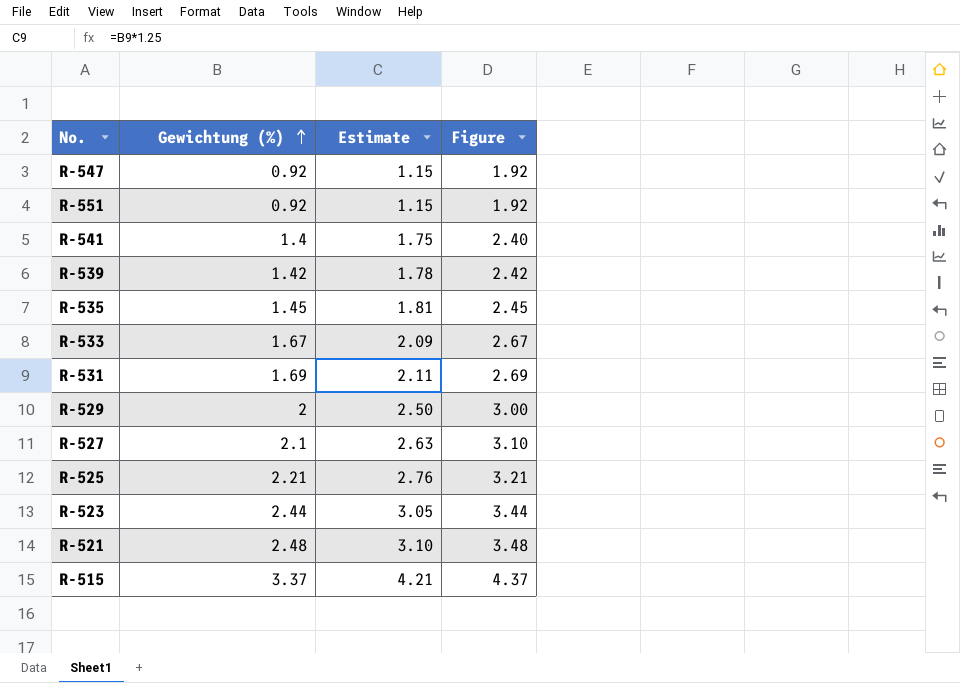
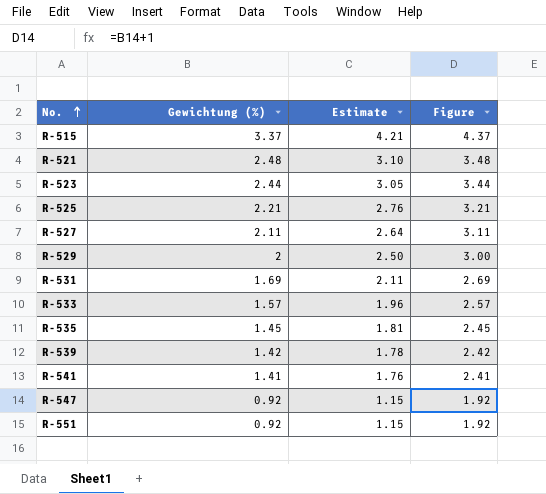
row order: Gewichtung (%) ascending -> No. ascending
R-527 | Gewichtung (%): 2.1 -> 2.11
R-527 | Estimate: 2.63 -> 2.64
R-527 | Figure: 3.10 -> 3.11
R-533 | Gewichtung (%): 1.67 -> 1.57
R-533 | Estimate: 2.09 -> 1.96
R-533 | Figure: 2.67 -> 2.57
R-541 | Gewichtung (%): 1.4 -> 1.41
R-541 | Estimate: 1.75 -> 1.76
R-541 | Figure: 2.40 -> 2.41

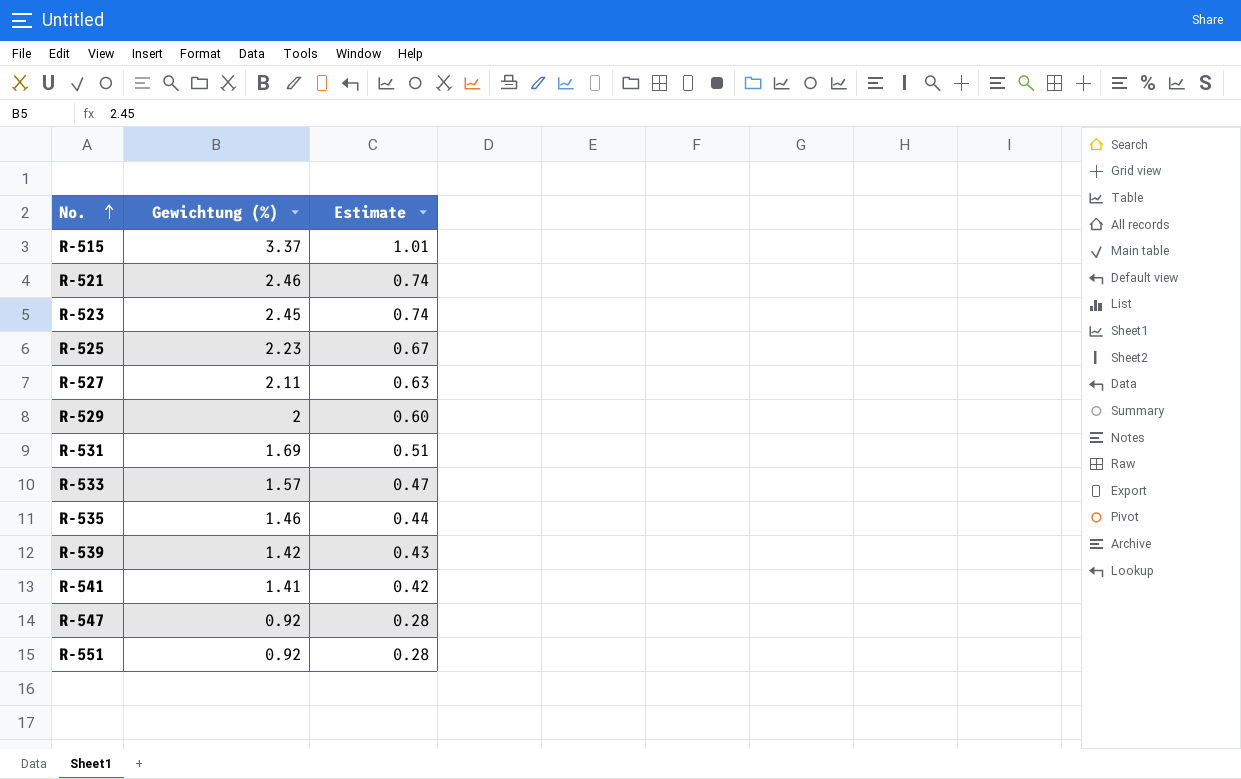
column Figure | formula: [Gewichtung (%)] + 1 -> none
column Estimate | formula: [Gewichtung (%)] * 1.25 -> [Gewichtung (%)] * 0.3
R-521 | Gewichtung (%): 2.48 -> 2.46
R-523 | Gewichtung (%): 2.44 -> 2.45
R-525 | Gewichtung (%): 2.21 -> 2.23
R-535 | Gewichtung (%): 1.45 -> 1.46

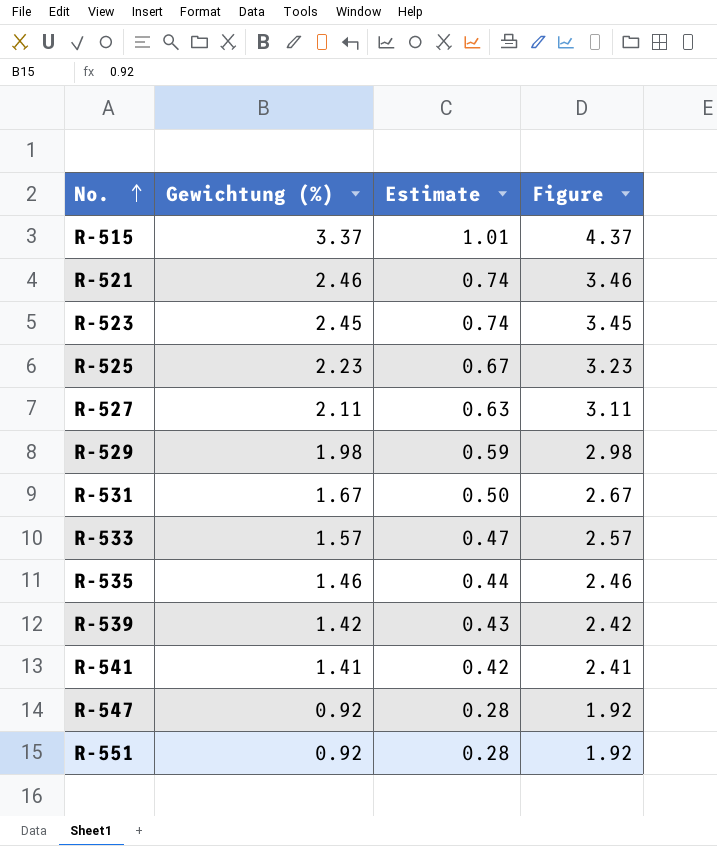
column Figure | formula: none -> [Gewichtung (%)] + 1
R-529 | Gewichtung (%): 2 -> 1.98
R-529 | Estimate: 0.60 -> 0.59
R-531 | Gewichtung (%): 1.69 -> 1.67
R-531 | Estimate: 0.51 -> 0.50

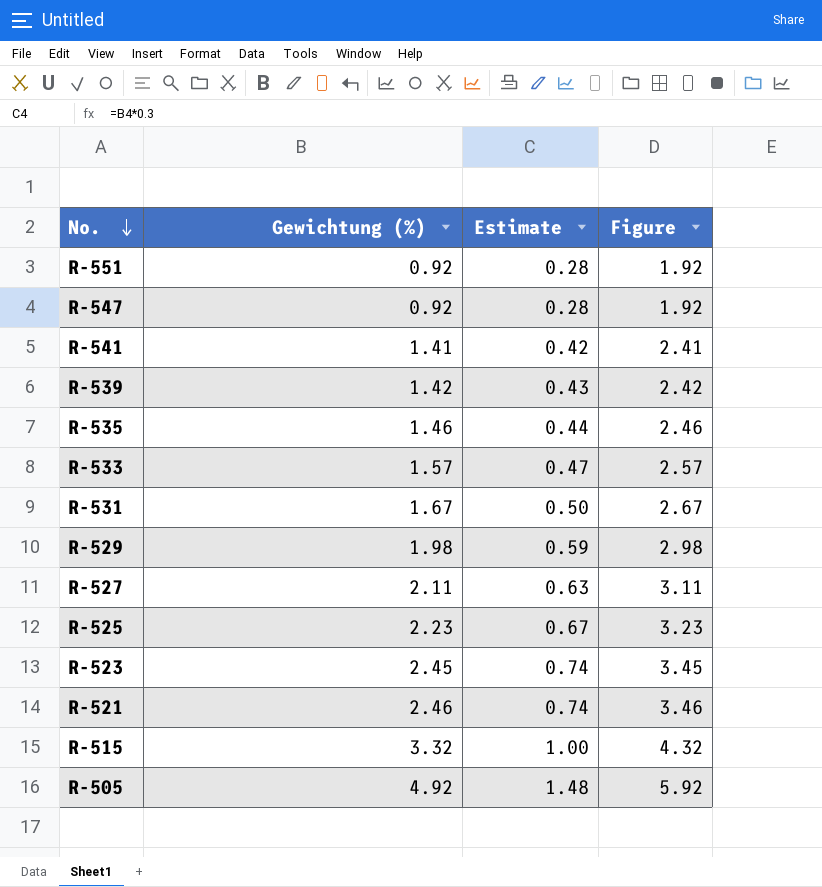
row order: No. ascending -> No. descending
R-515 | Gewichtung (%): 3.37 -> 3.32
R-515 | Estimate: 1.01 -> 1.00
R-515 | Figure: 4.37 -> 4.32
row R-505: none -> 4.92 | 1.48 | 5.92

